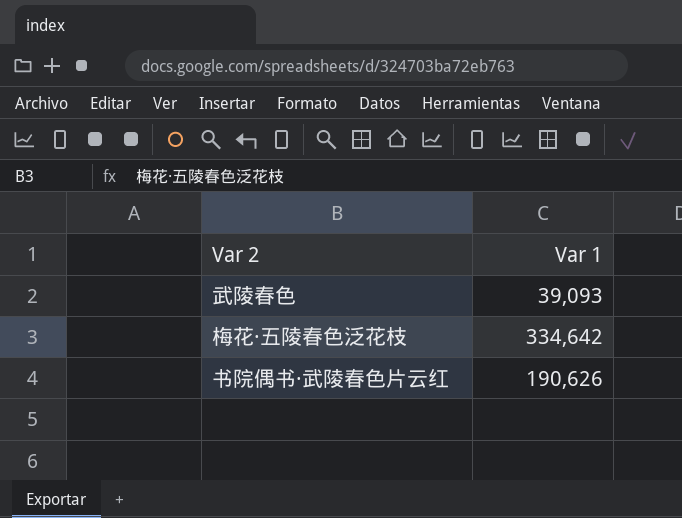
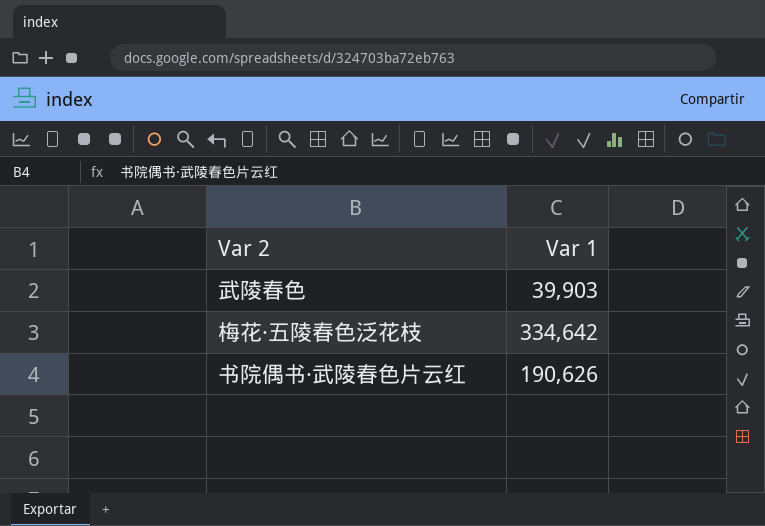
武陵春色 | Var 1: 39,093 -> 39,903

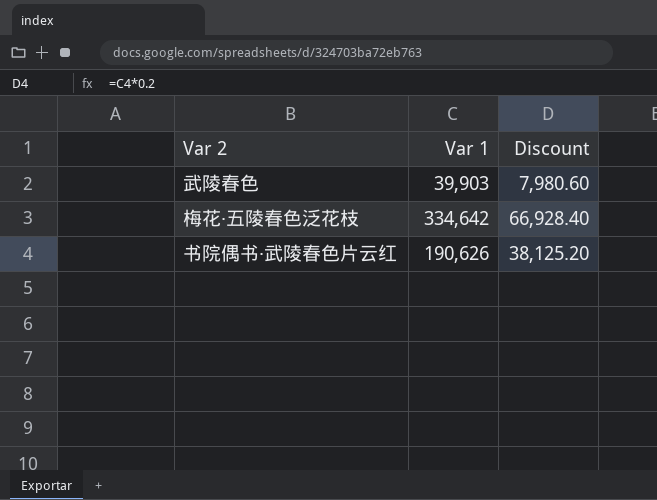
column Discount | formula: none -> [Var 1] * 0.2

